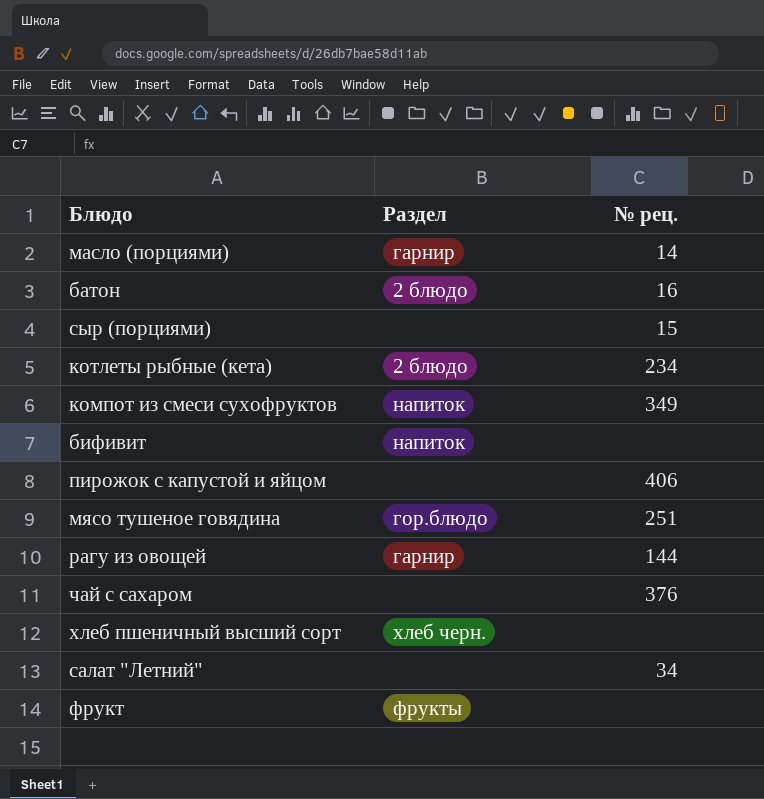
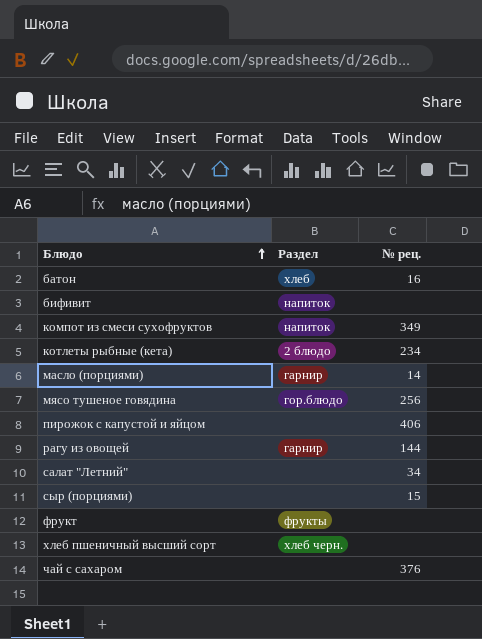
row order: none -> Блюдо ascending
батон | Раздел: 2 блюдо -> хлеб
мясо тушеное говядина | № рец.: 251 -> 256

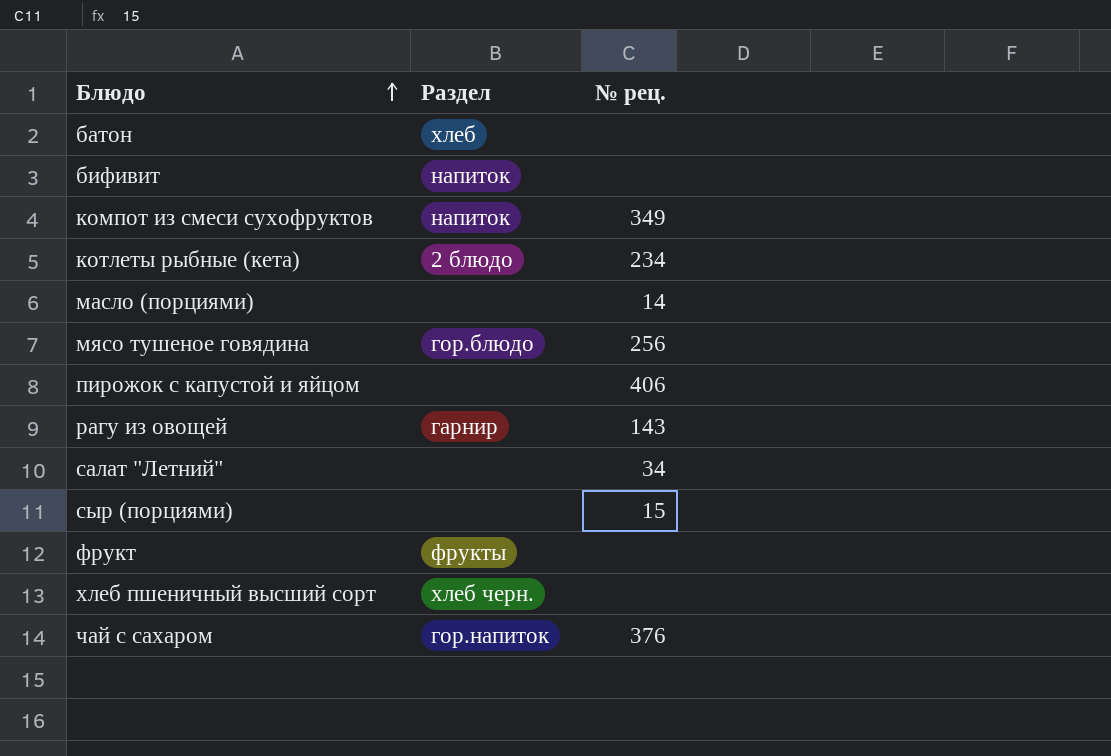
батон | № рец.: 16 -> none
масло (порциями) | Раздел: гарнир -> none
рагу из овощей | № рец.: 144 -> 143
чай с сахаром | Раздел: none -> гор.напиток

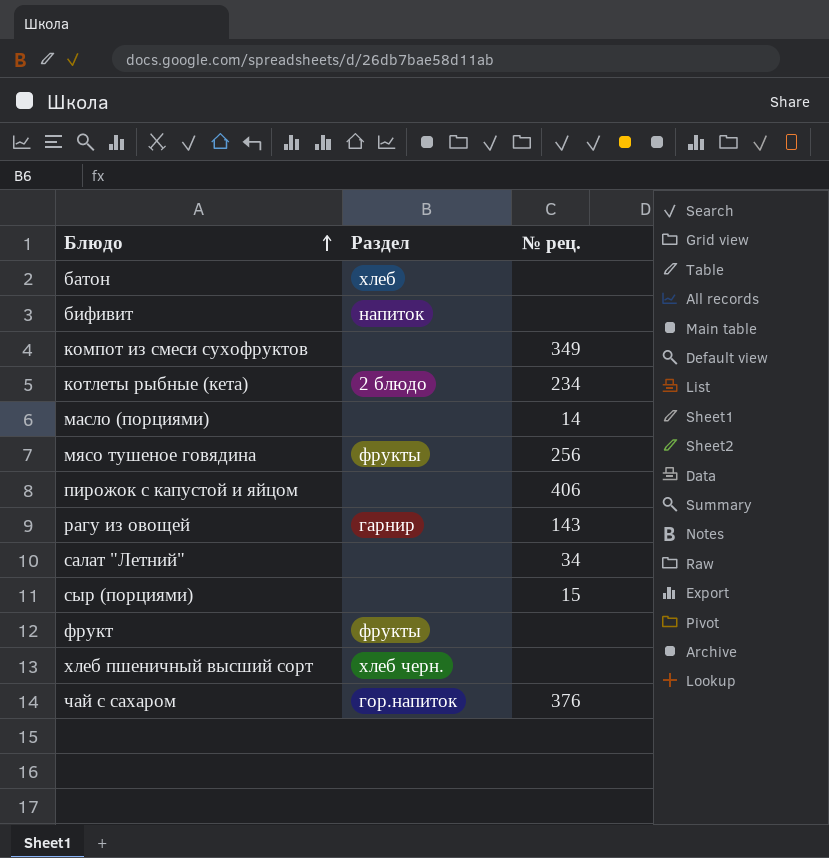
компот из смеси сухофруктов | Раздел: напиток -> none
мясо тушеное говядина | Раздел: гор.блюдо -> фрукты

